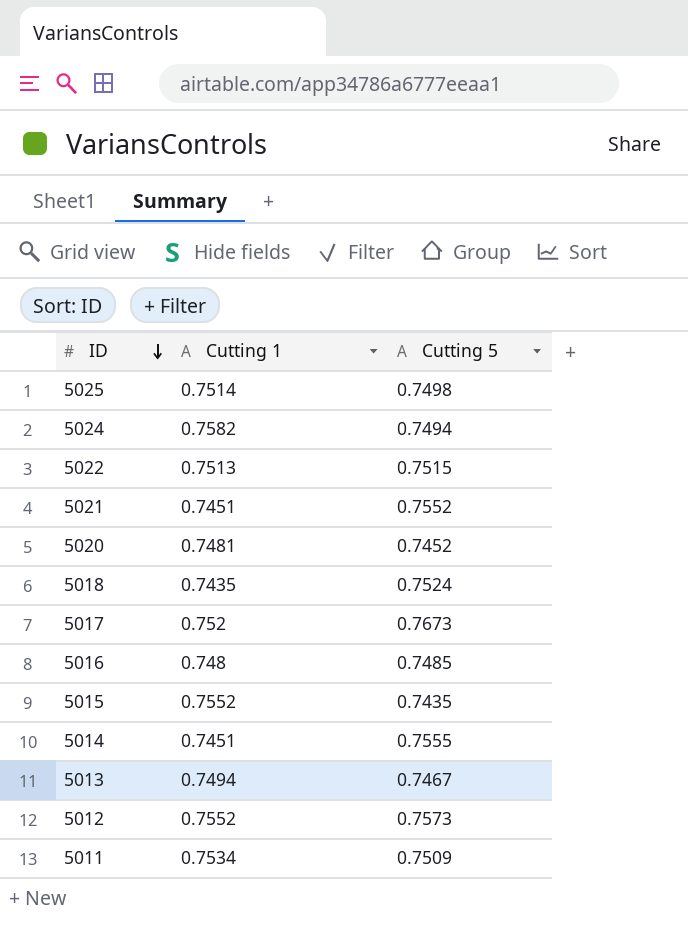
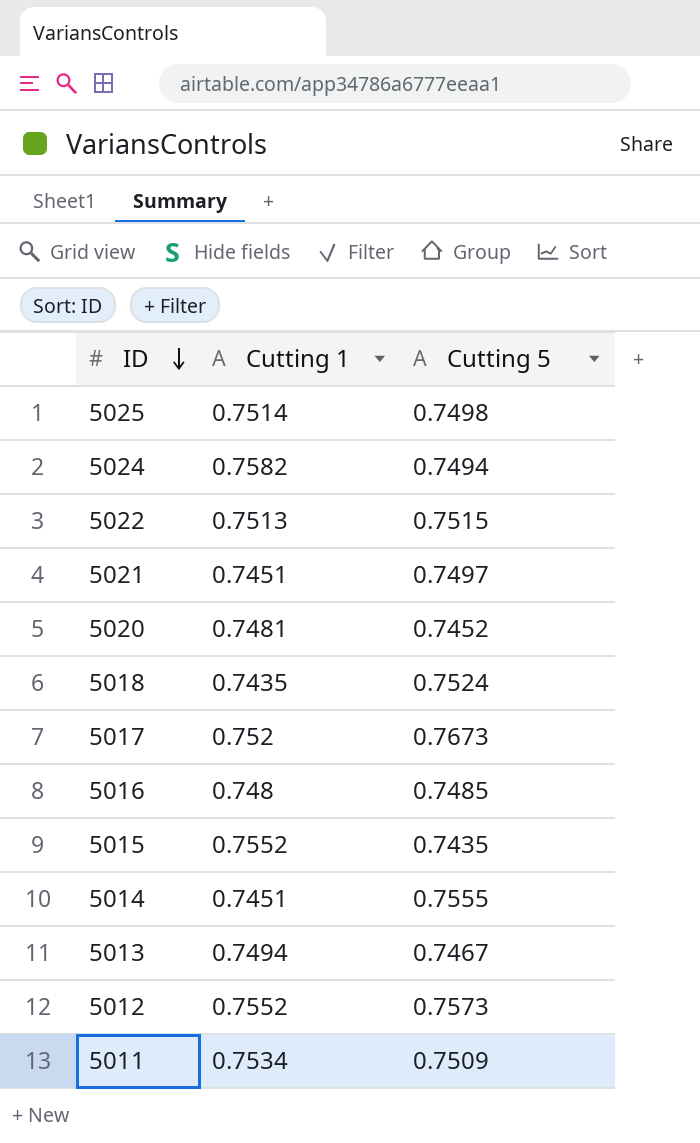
5021 | Cutting 5: 0.7552 -> 0.7497

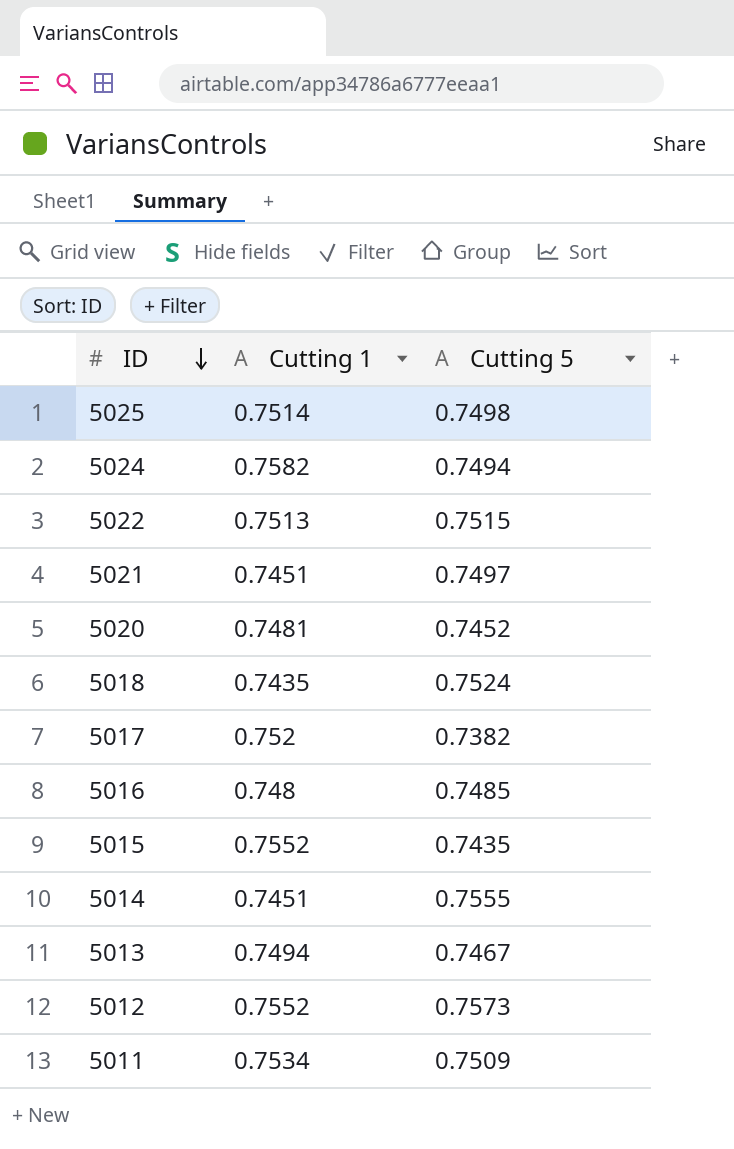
5017 | Cutting 5: 0.7673 -> 0.7382

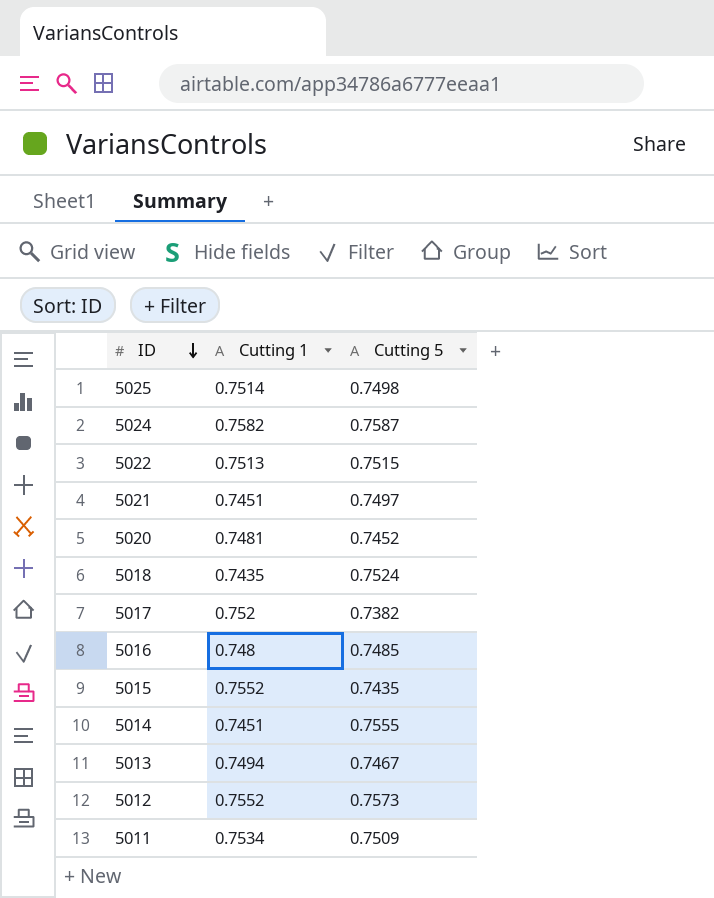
5024 | Cutting 5: 0.7494 -> 0.7587

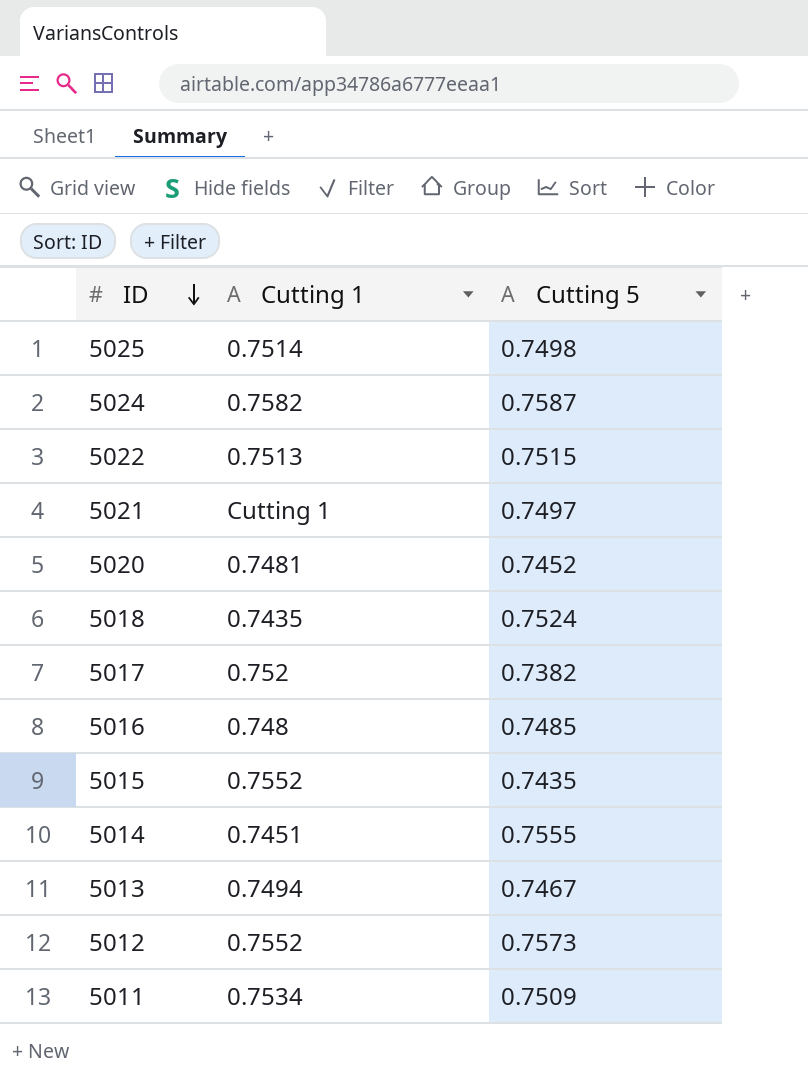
5021 | Cutting 1: 0.7451 -> Cutting 1

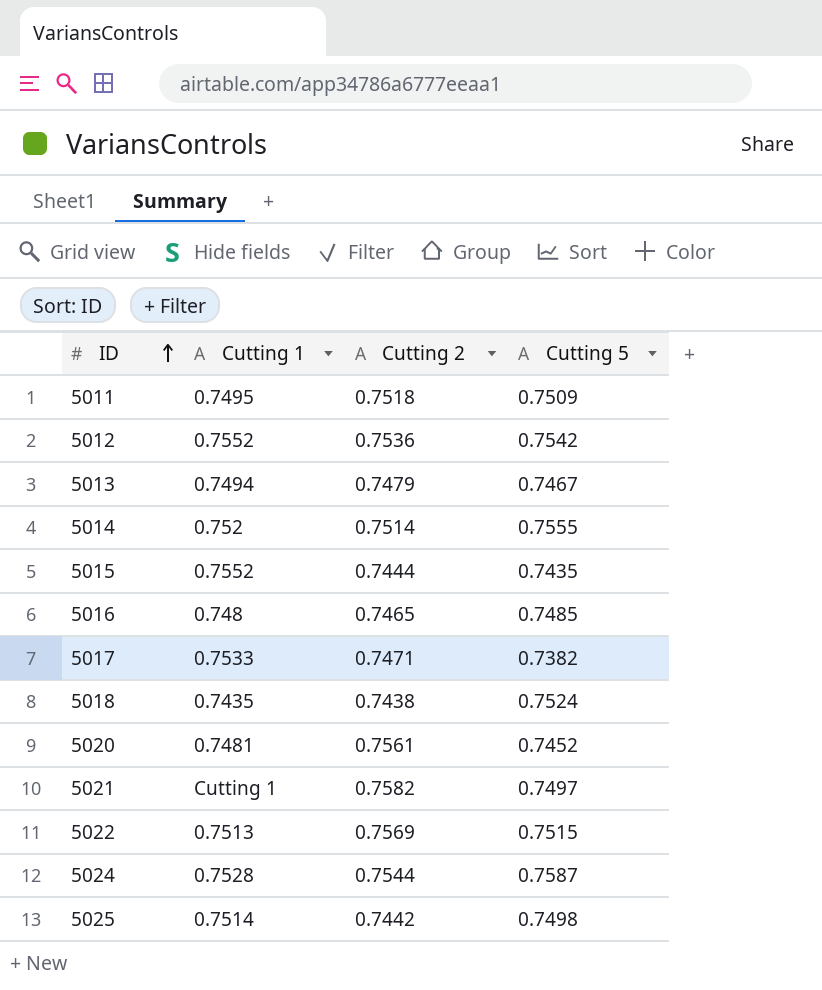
row order: ID descending -> ID ascending
column Cutting 2 | position: none -> 3
5011 | Cutting 1: 0.7534 -> 0.7495
5012 | Cutting 5: 0.7573 -> 0.7542
5014 | Cutting 1: 0.7451 -> 0.752
5017 | Cutting 1: 0.752 -> 0.7533
5024 | Cutting 1: 0.7582 -> 0.7528

